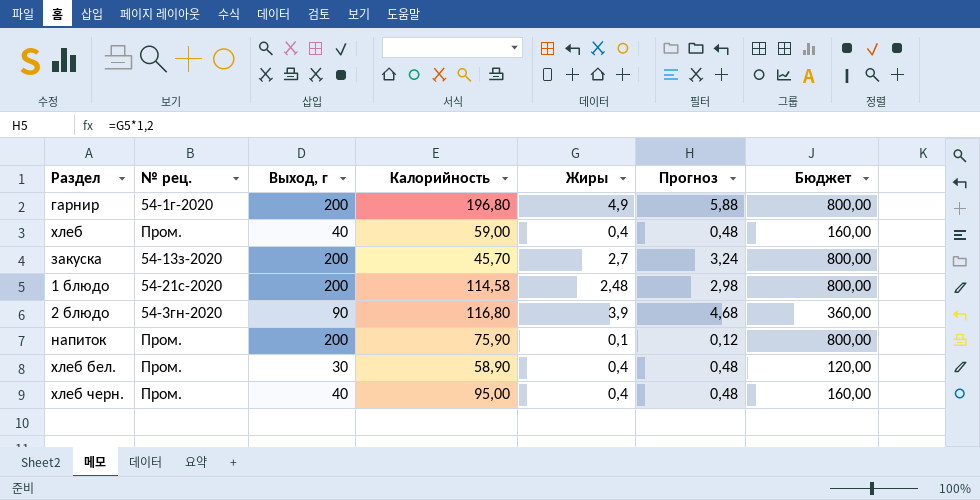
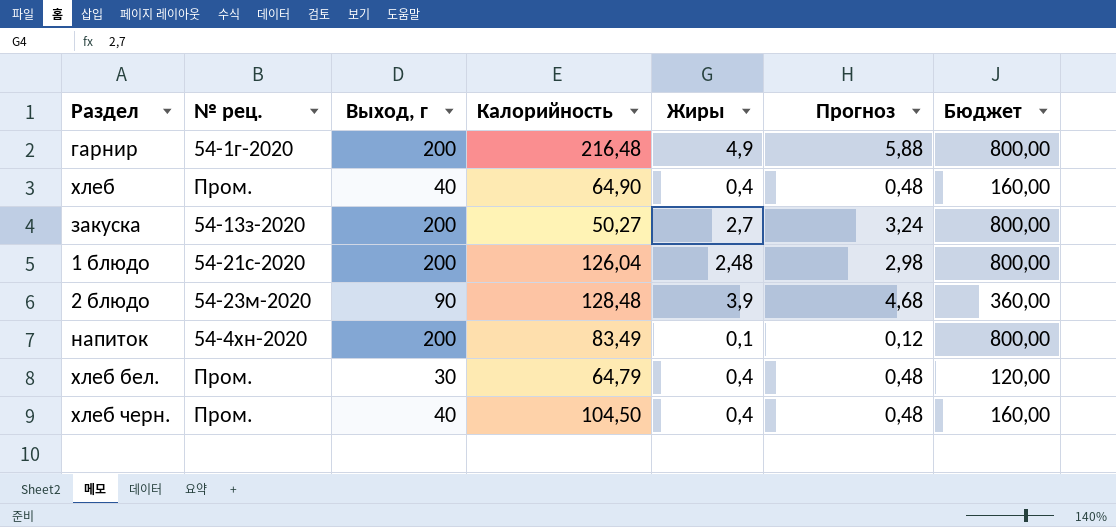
гарнир | Калорийность: 196,80 -> 216,48
хлеб | Калорийность: 59,00 -> 64,90
закуска | Калорийность: 45,70 -> 50,27
1 блюдо | Калорийность: 114,58 -> 126,04
2 блюдо | № рец.: 54-3гн-2020 -> 54-23м-2020
2 блюдо | Калорийность: 116,80 -> 128,48
напиток | № рец.: Пром. -> 54-4хн-2020
напиток | Калорийность: 75,90 -> 83,49
хлеб бел. | Калорийность: 58,90 -> 64,79
хлеб черн. | Калорийность: 95,00 -> 104,50

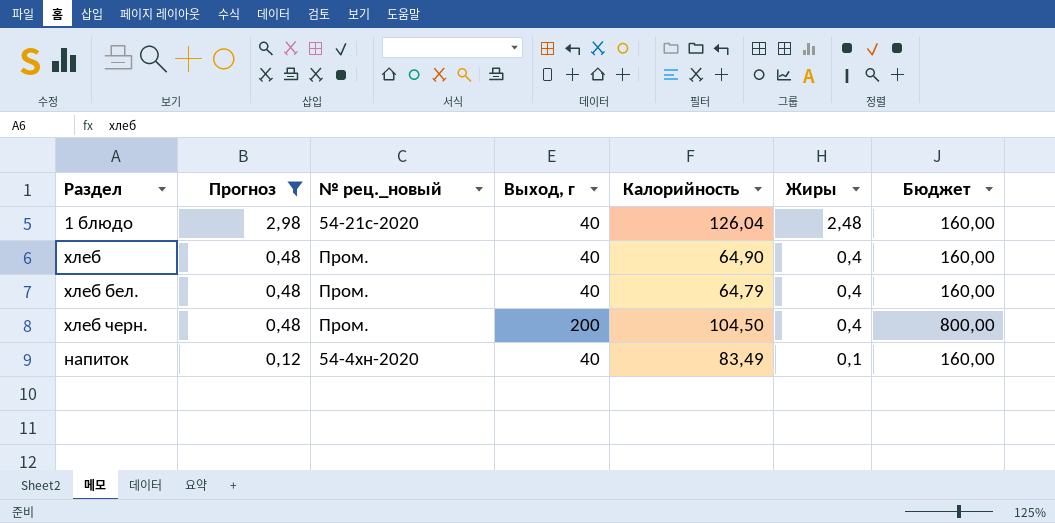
filter: none -> Прогноз <= 2,98
row order: none -> Прогноз descending
column Прогноз | position: 6 -> 2
column name: № рец. -> № рец._новый
1 блюдо | Выход, г: 200 -> 40
1 блюдо | Бюджет: 800,00 -> 160,00
хлеб бел. | Выход, г: 30 -> 40
хлеб бел. | Бюджет: 120,00 -> 160,00
хлеб черн. | Выход, г: 40 -> 200
хлеб черн. | Бюджет: 160,00 -> 800,00
напиток | Выход, г: 200 -> 40
напиток | Бюджет: 800,00 -> 160,00

